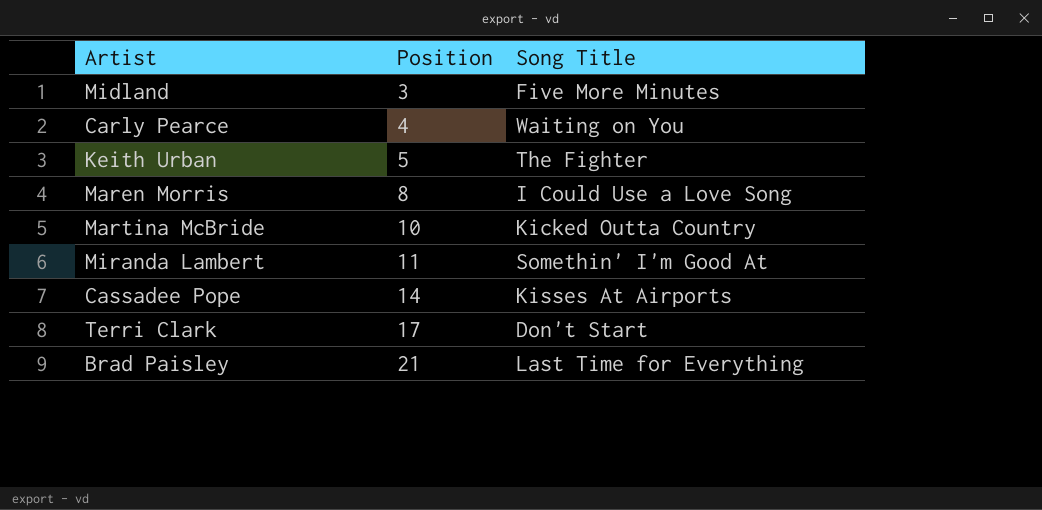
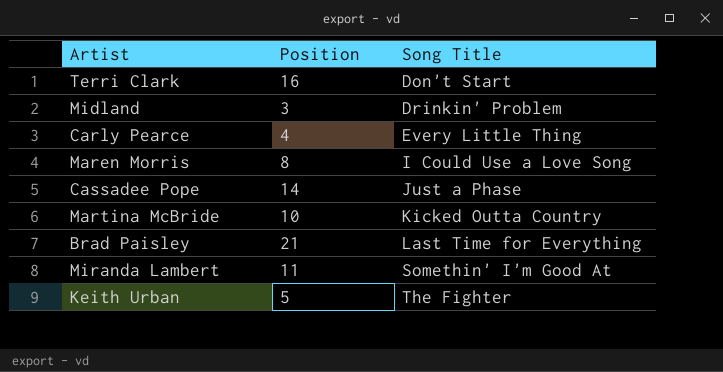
row order: Position ascending -> Song Title ascending
Terri Clark | Position: 17 -> 16
Midland | Song Title: Five More Minutes -> Drinkin' Problem
Carly Pearce | Song Title: Waiting on You -> Every Little Thing
Cassadee Pope | Song Title: Kisses At Airports -> Just a Phase

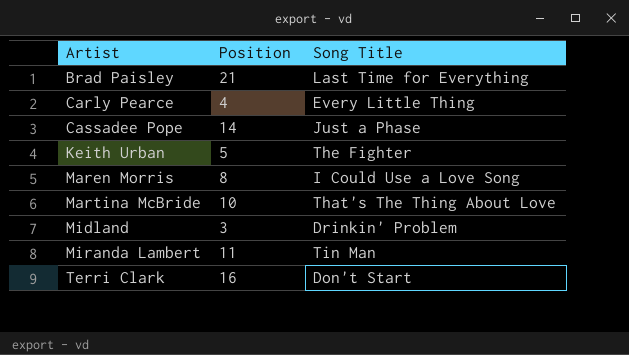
row order: Song Title ascending -> Artist ascending
Martina McBride | Song Title: Kicked Outta Country -> That's The Thing About Love
Miranda Lambert | Song Title: Somethin' I'm Good At -> Tin Man

